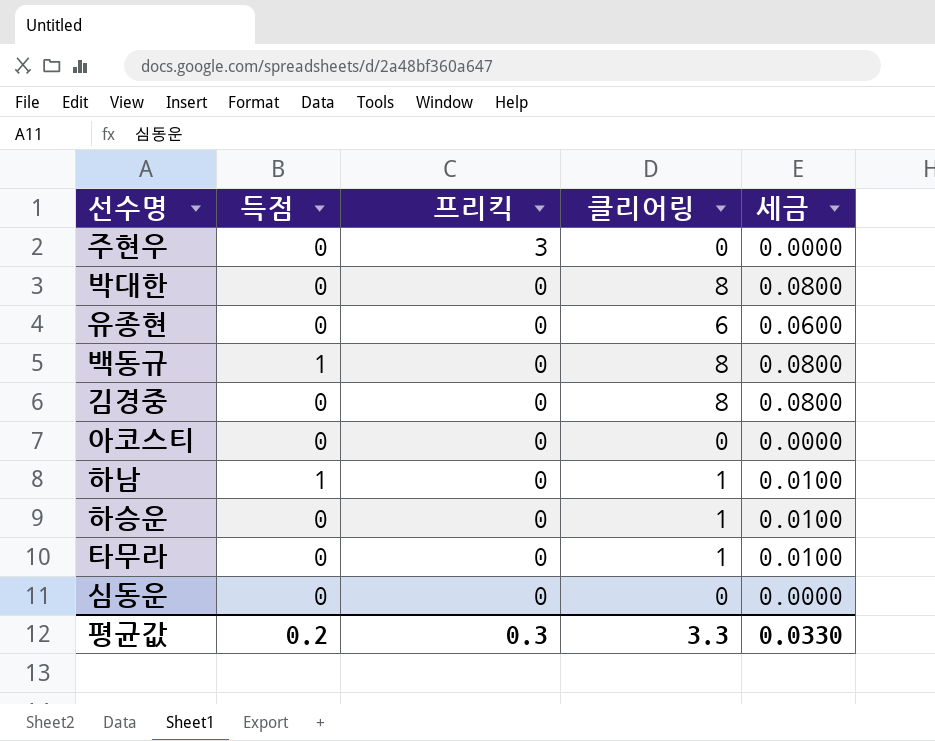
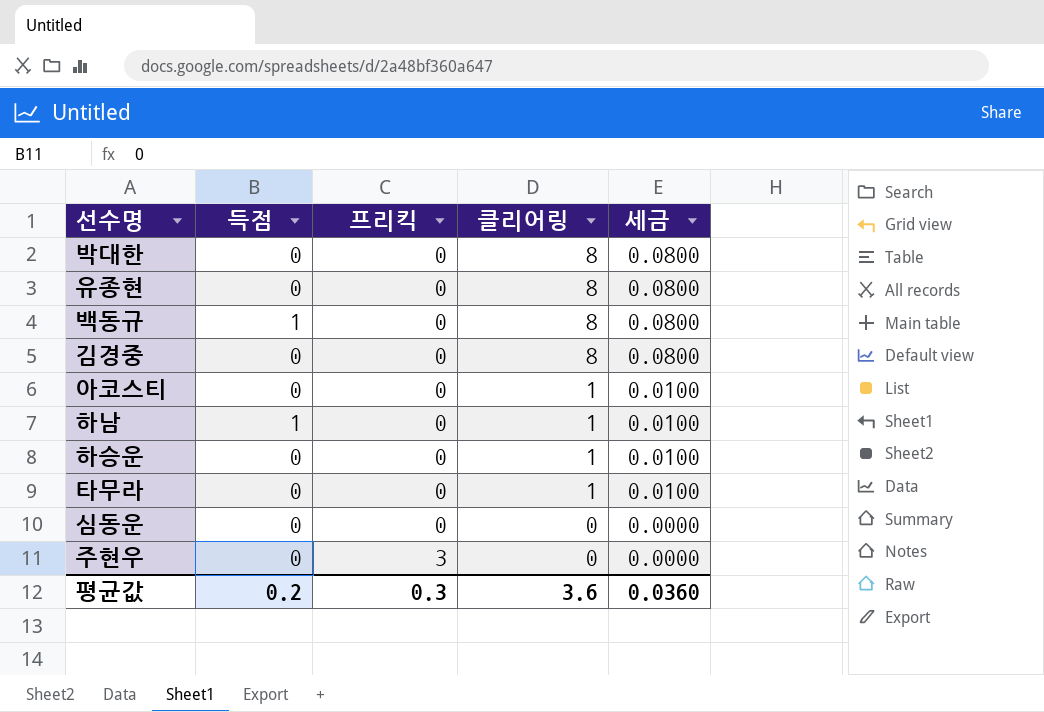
row order: 프리킥 descending -> 프리킥 ascending
유종현 | 클리어링: 6 -> 8
유종현 | 세금: 0.0600 -> 0.0800
아코스티 | 클리어링: 0 -> 1
아코스티 | 세금: 0.0000 -> 0.0100
평균값 | 클리어링: 3.3 -> 3.6
평균값 | 세금: 0.0330 -> 0.0360

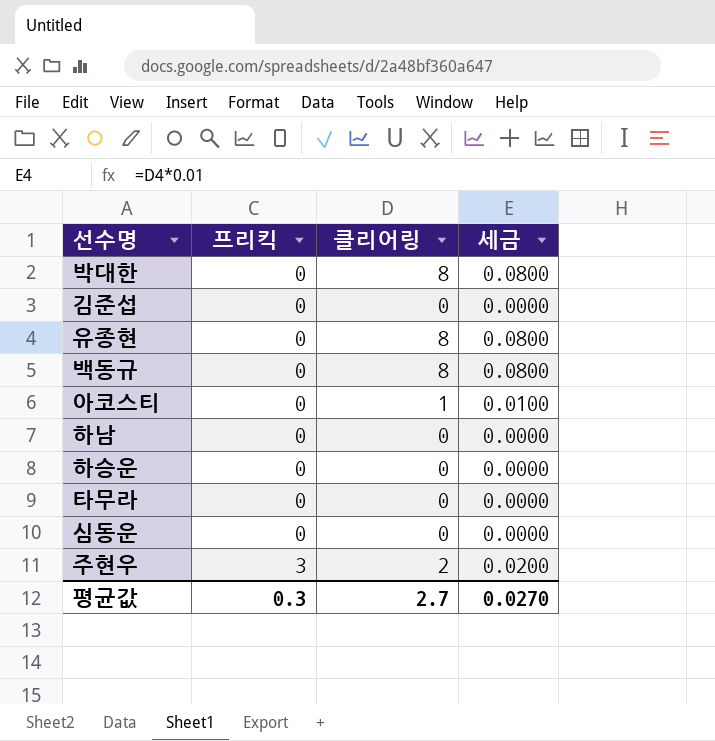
column 득점 | position: 2 -> none
row 김경중: 0 | 0 | 8 | 0.0800 -> none
row 김준섭: none -> 0 | 0 | 0.0000
하남 | 클리어링: 1 -> 0
하남 | 세금: 0.0100 -> 0.0000
하승운 | 클리어링: 1 -> 0
하승운 | 세금: 0.0100 -> 0.0000
타무라 | 클리어링: 1 -> 0
타무라 | 세금: 0.0100 -> 0.0000
주현우 | 클리어링: 0 -> 2
주현우 | 세금: 0.0000 -> 0.0200
평균값 | 클리어링: 3.6 -> 2.7
평균값 | 세금: 0.0360 -> 0.0270

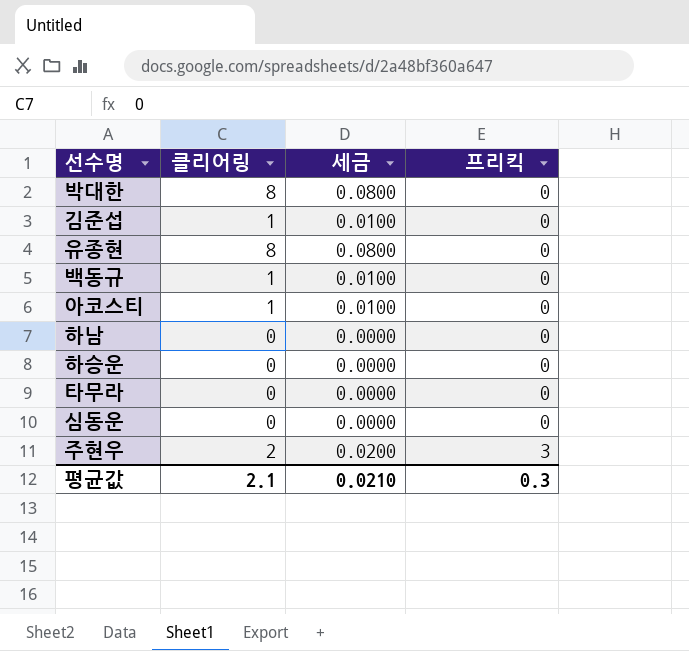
column 프리킥 | position: 2 -> 4
김준섭 | 클리어링: 0 -> 1
김준섭 | 세금: 0.0000 -> 0.0100
백동규 | 클리어링: 8 -> 1
백동규 | 세금: 0.0800 -> 0.0100
평균값 | 클리어링: 2.7 -> 2.1
평균값 | 세금: 0.0270 -> 0.0210

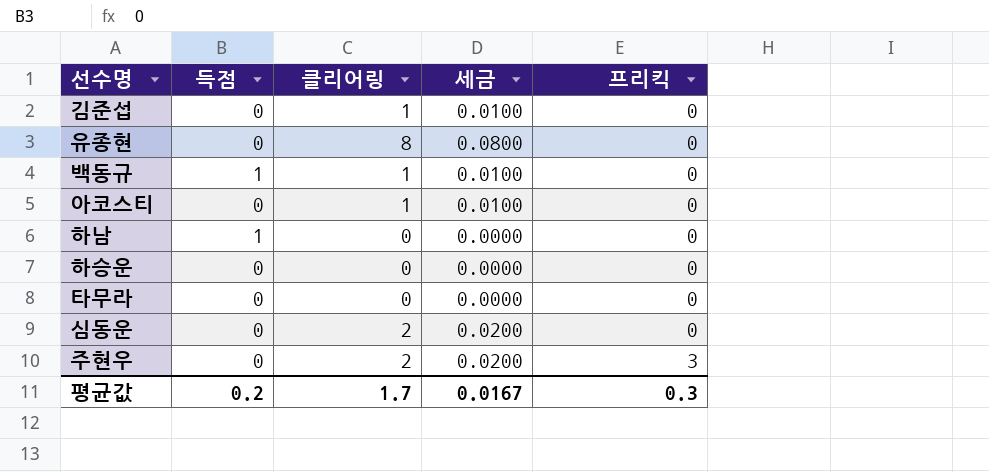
column 득점 | position: none -> 2
row 박대한: 8 | 0.0800 | 0 -> none
심동운 | 클리어링: 0 -> 2
심동운 | 세금: 0.0000 -> 0.0200
평균값 | 클리어링: 2.1 -> 1.7
평균값 | 세금: 0.0210 -> 0.0167

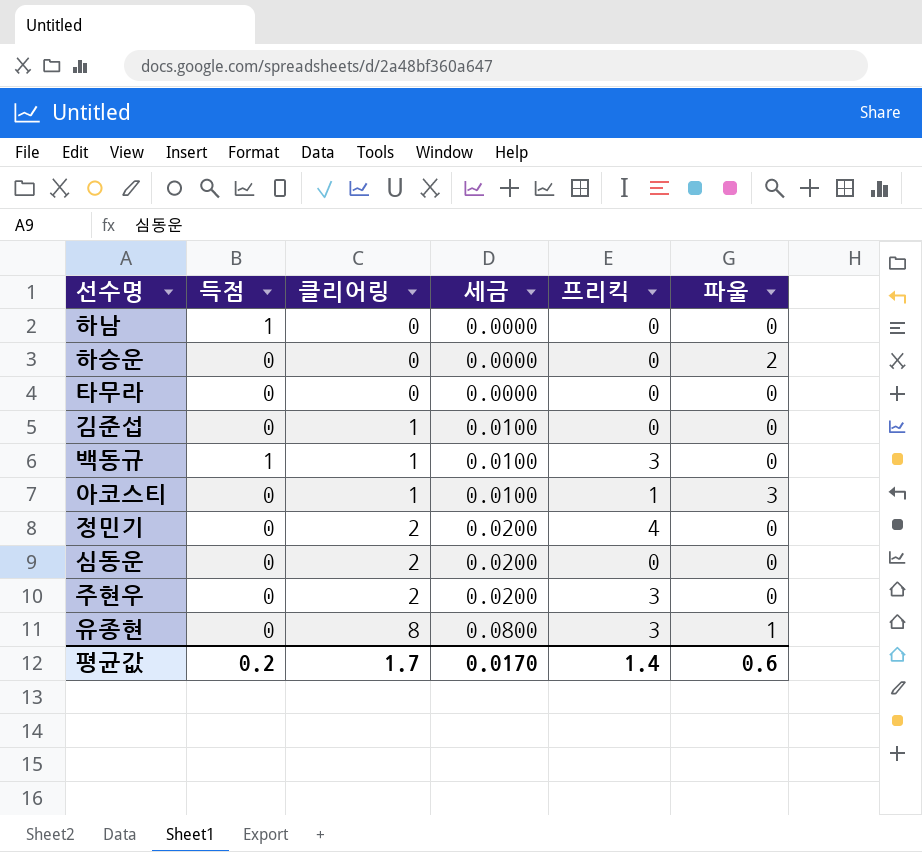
row order: 프리킥 ascending -> 클리어링 ascending
column 파울 | position: none -> 6
백동규 | 프리킥: 0 -> 3
아코스티 | 프리킥: 0 -> 1
row 정민기: none -> 0 | 2 | 0.0200 | 4 | 0
유종현 | 프리킥: 0 -> 3
평균값 | 세금: 0.0167 -> 0.0170
평균값 | 프리킥: 0.3 -> 1.4

